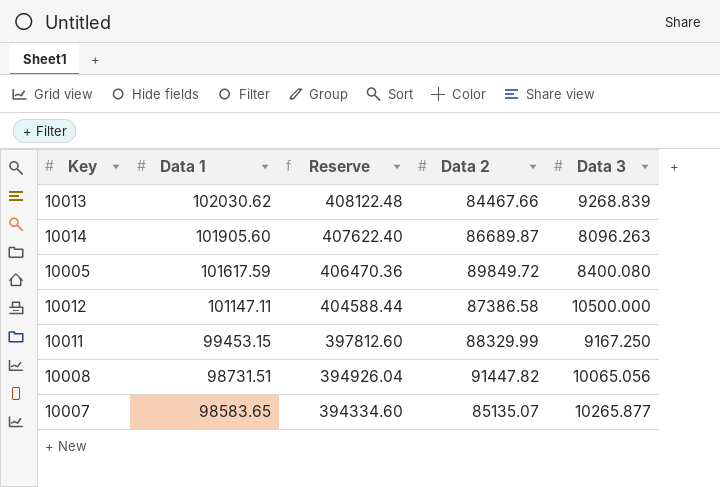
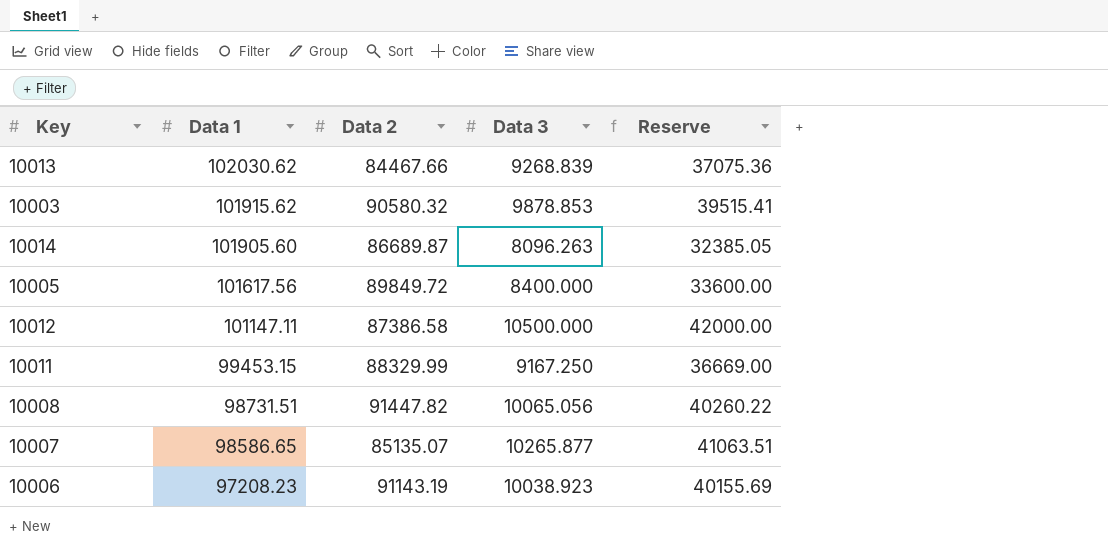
column Reserve | formula: [Data 1] * 4 -> [Data 3] * 4
column Reserve | position: 3 -> 5
row 10003: none -> 101915.62 | 90580.32 | 9878.853 | 39515.41
10005 | Data 1: 101617.59 -> 101617.56
10005 | Data 3: 8400.080 -> 8400.000
10007 | Data 1: 98583.65 -> 98586.65
row 10006: none -> 97208.23 | 91143.19 | 10038.923 | 40155.69

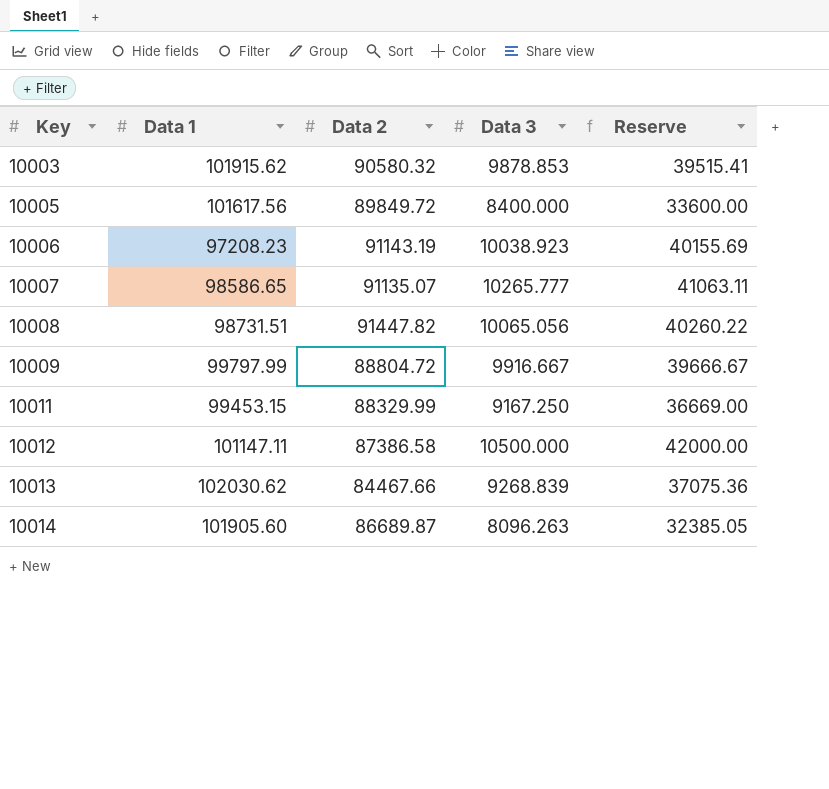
row order: Data 1 descending -> Key ascending
10007 | Data 2: 85135.07 -> 91135.07
10007 | Data 3: 10265.877 -> 10265.777
10007 | Reserve: 41063.51 -> 41063.11
row 10009: none -> 99797.99 | 88804.72 | 9916.667 | 39666.67

